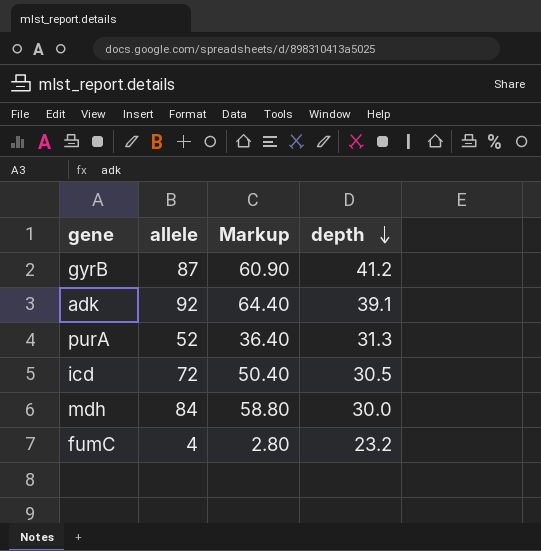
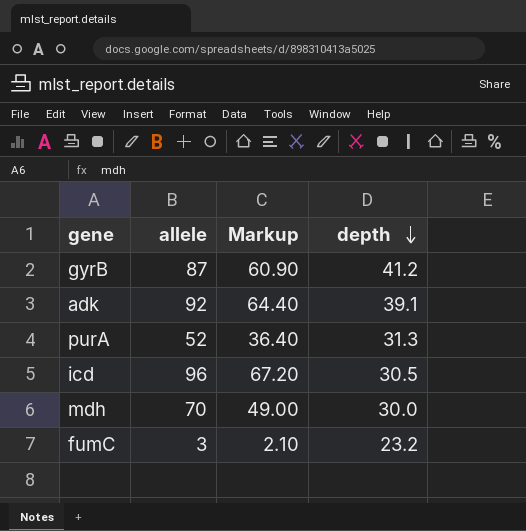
icd | allele: 72 -> 96
icd | Markup: 50.40 -> 67.20
mdh | allele: 84 -> 70
mdh | Markup: 58.80 -> 49.00
fumC | allele: 4 -> 3
fumC | Markup: 2.80 -> 2.10

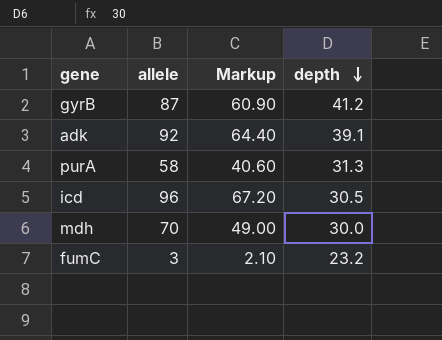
purA | allele: 52 -> 58
purA | Markup: 36.40 -> 40.60

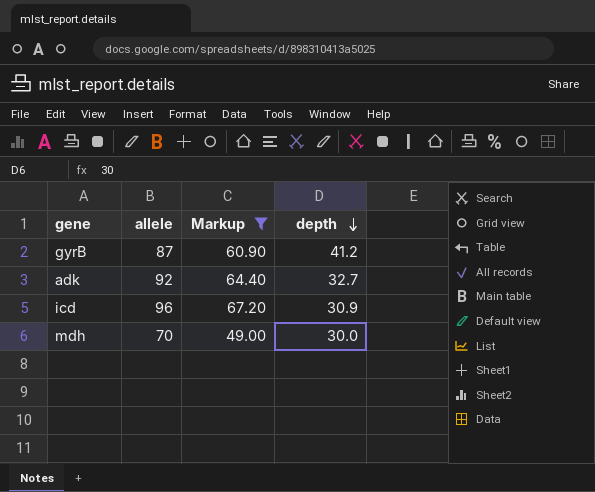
filter: none -> Markup >= 49.00
adk | depth: 39.1 -> 32.7
icd | depth: 30.5 -> 30.9

